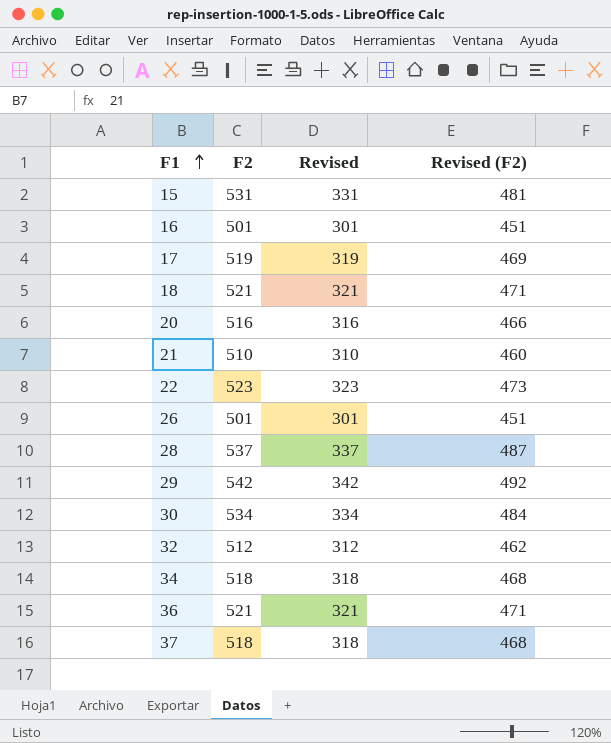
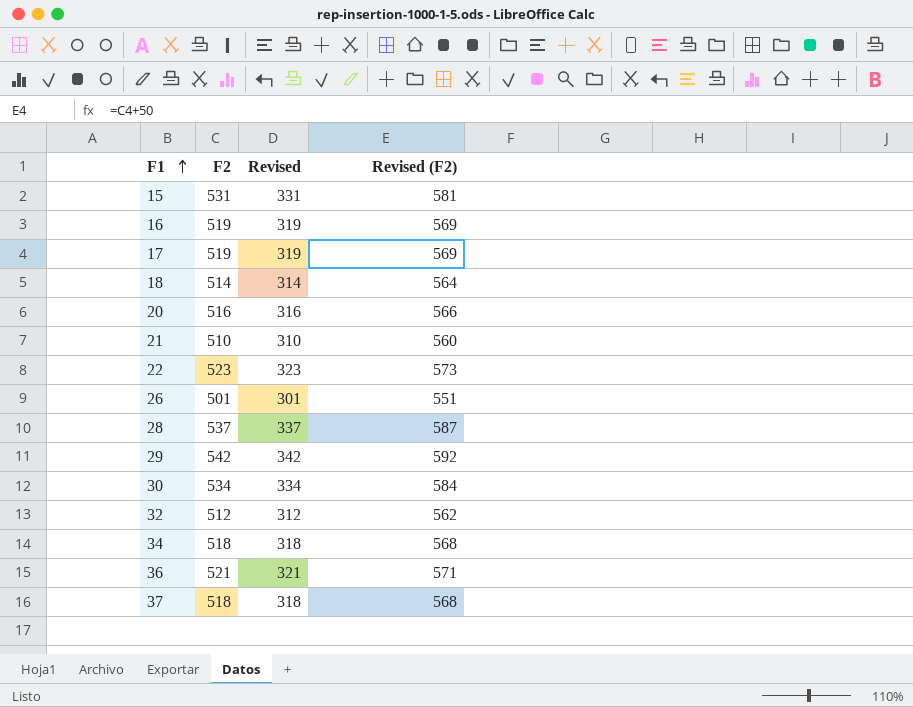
column Revised (F2) | formula: [F2] - 50 -> [F2] + 50
16 | F2: 501 -> 519
16 | Revised: 301 -> 319
18 | F2: 521 -> 514
18 | Revised: 321 -> 314

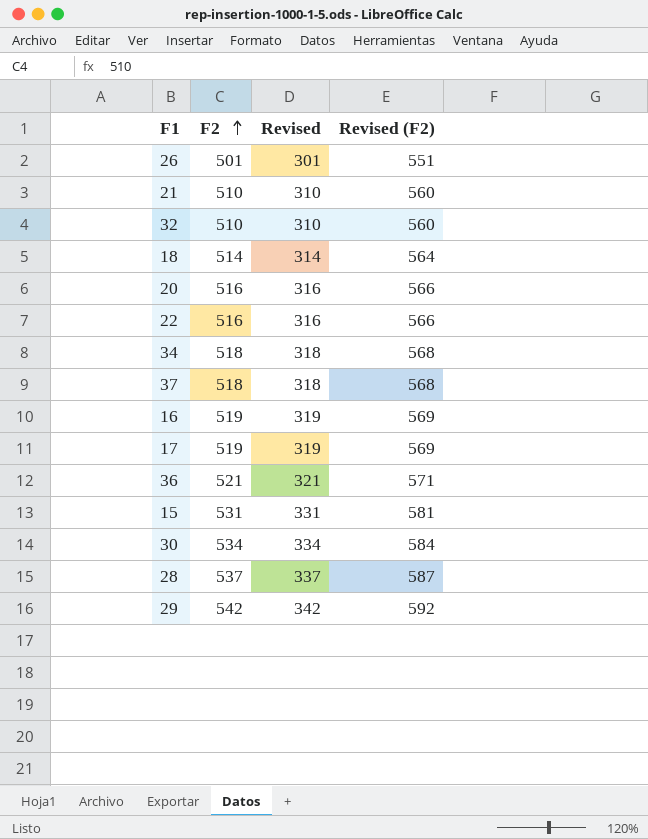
row order: F1 ascending -> F2 ascending
32 | F2: 512 -> 510
32 | Revised: 312 -> 310
32 | Revised (F2): 562 -> 560
22 | F2: 523 -> 516
22 | Revised: 323 -> 316
22 | Revised (F2): 573 -> 566

